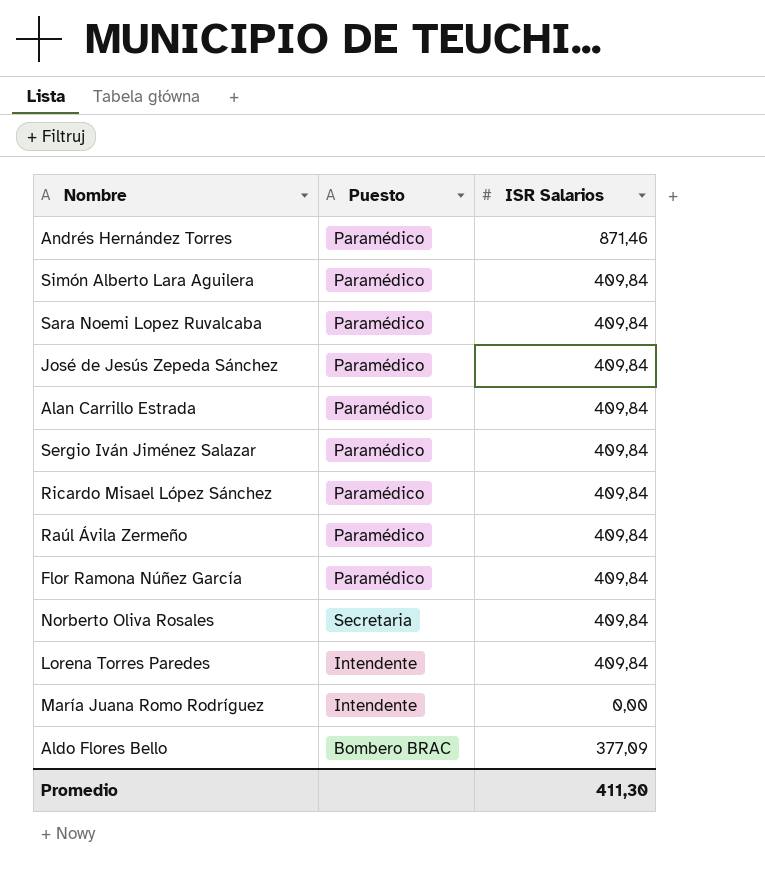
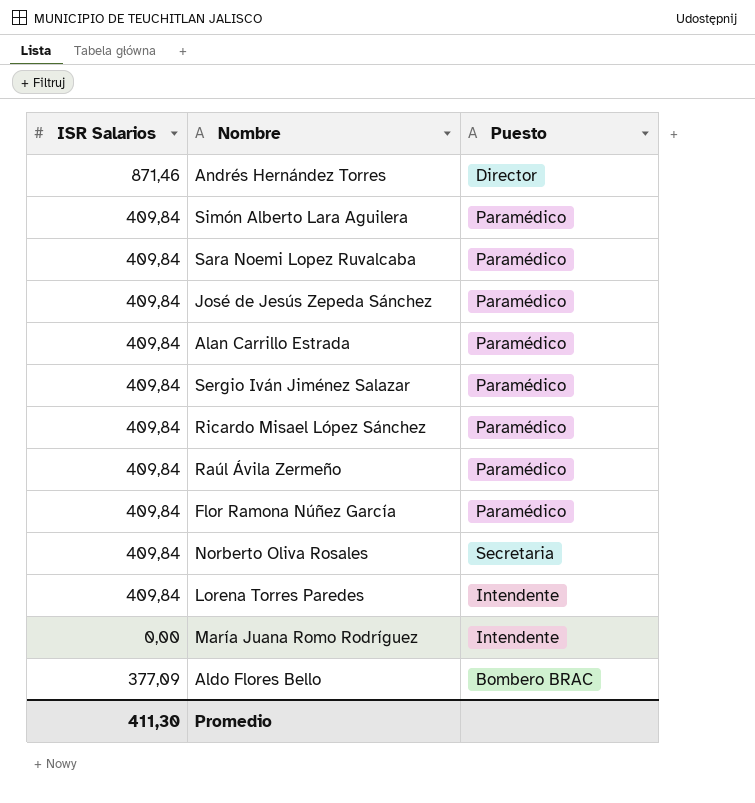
column ISR Salarios | position: 3 -> 1
Andrés Hernández Torres | Puesto: Paramédico -> Director

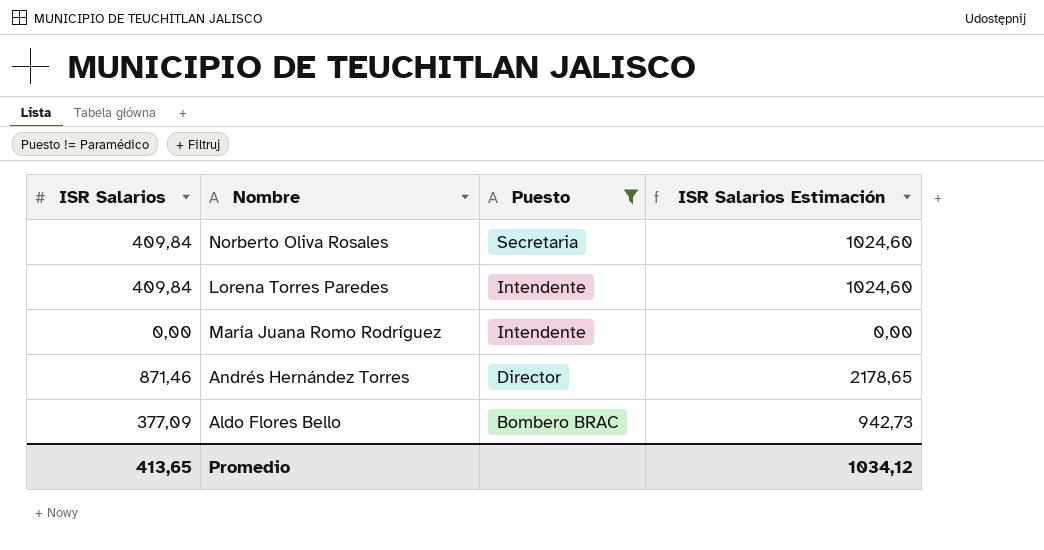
filter: none -> Puesto != Paramédico
row order: none -> Puesto descending
column ISR Salarios Estimación | formula: none -> [ISR Salarios] * 2,5
Promedio | ISR Salarios: 411,30 -> 413,65

